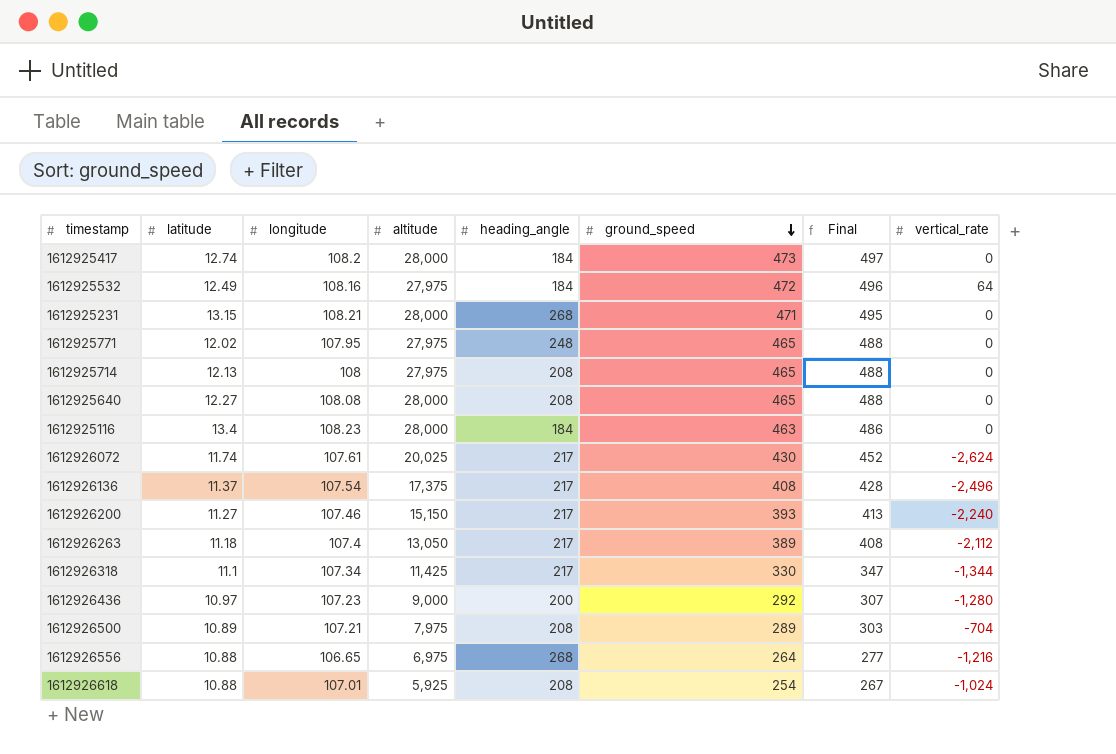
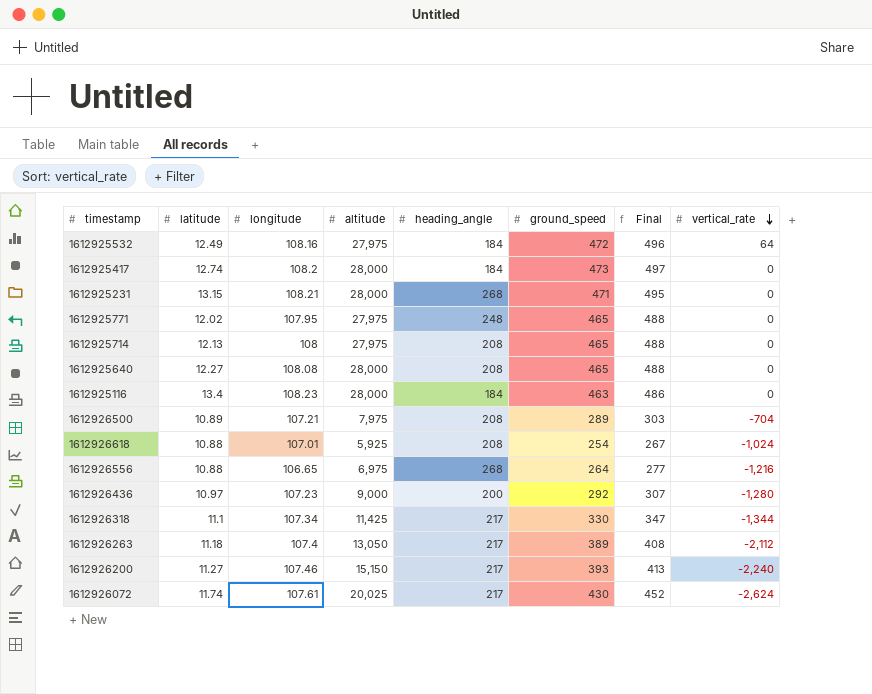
row order: ground_speed descending -> vertical_rate descending
row 1612926136: 11.37 | 107.54 | 17,375 | 217 | 408 | 428 | -2,496 -> none

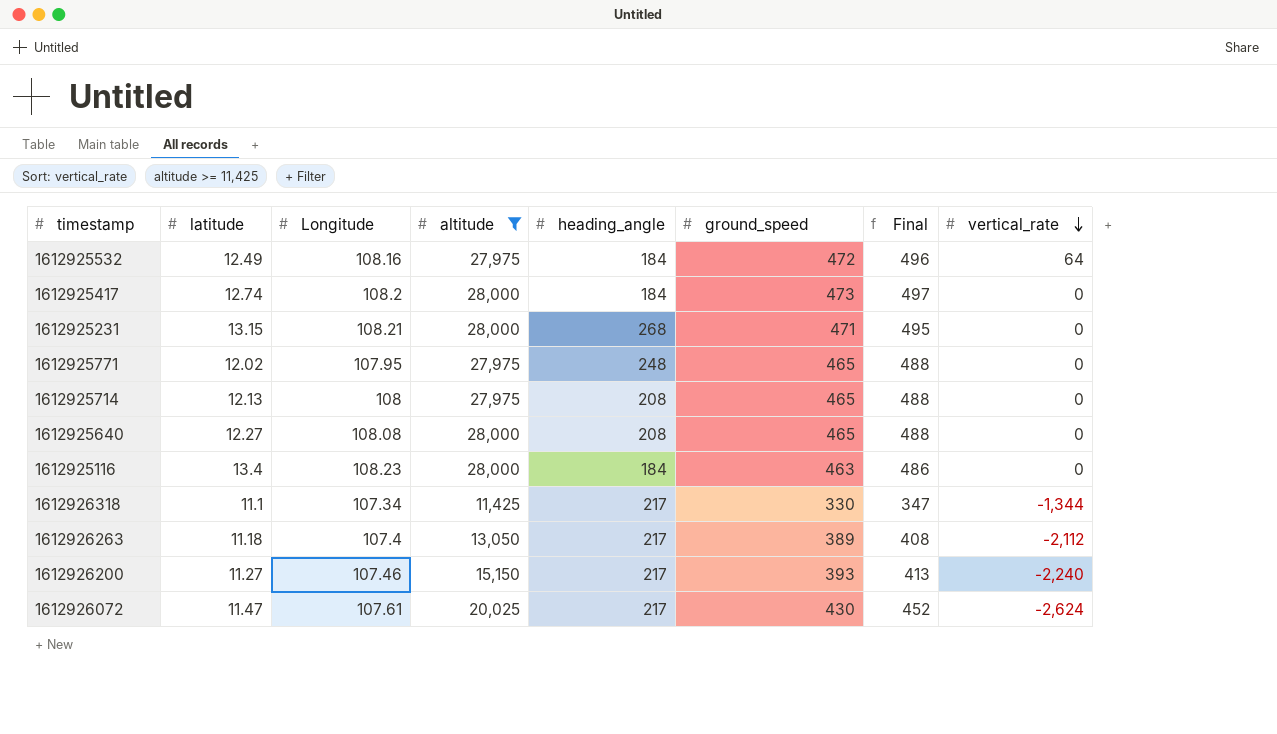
filter: none -> altitude >= 11,425
column name: longitude -> Longitude
1612926072 | latitude: 11.74 -> 11.47

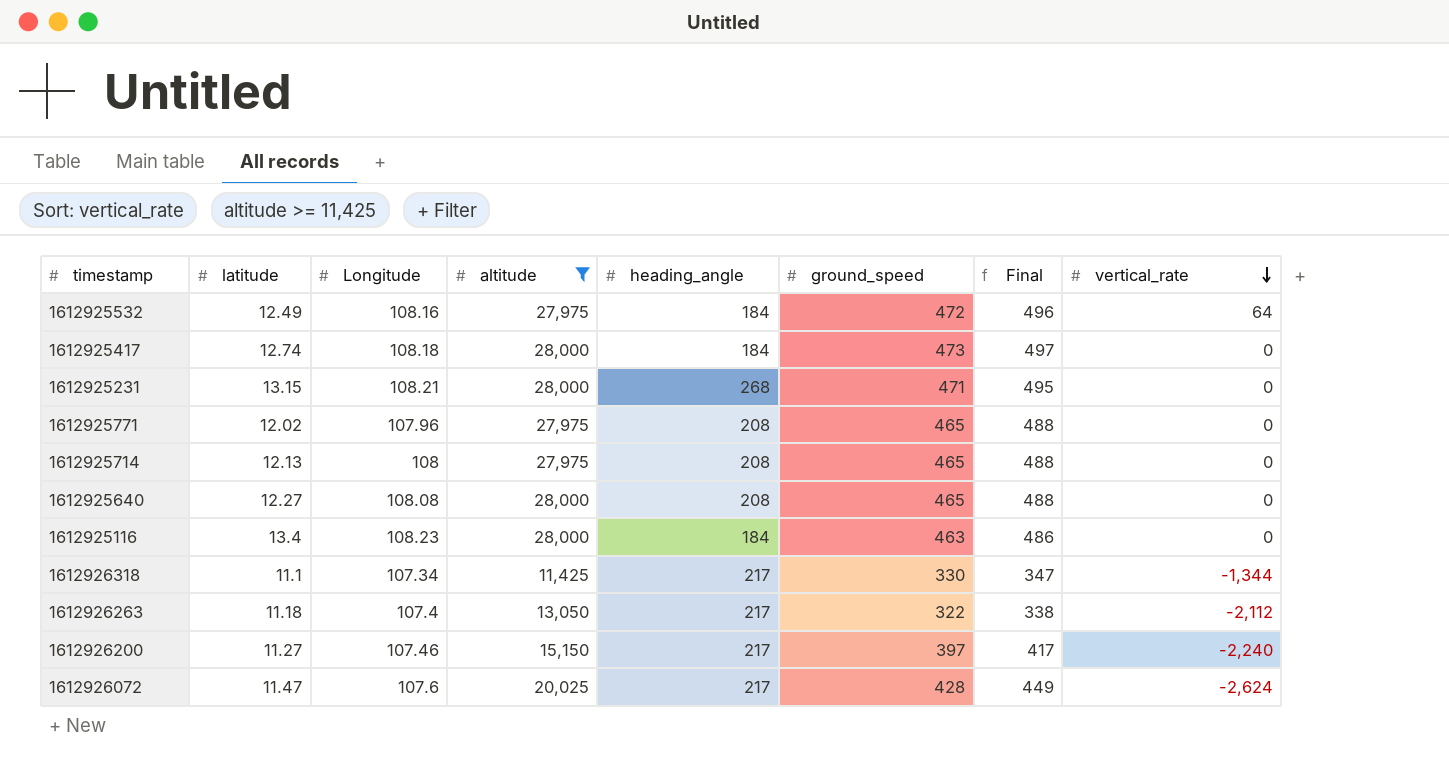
1612925417 | Longitude: 108.2 -> 108.18
1612925771 | Longitude: 107.95 -> 107.96
1612925771 | heading_angle: 248 -> 208
1612926263 | ground_speed: 389 -> 322
1612926263 | Final: 408 -> 338
1612926200 | ground_speed: 393 -> 397
1612926200 | Final: 413 -> 417
1612926072 | Longitude: 107.61 -> 107.6
1612926072 | ground_speed: 430 -> 428
1612926072 | Final: 452 -> 449

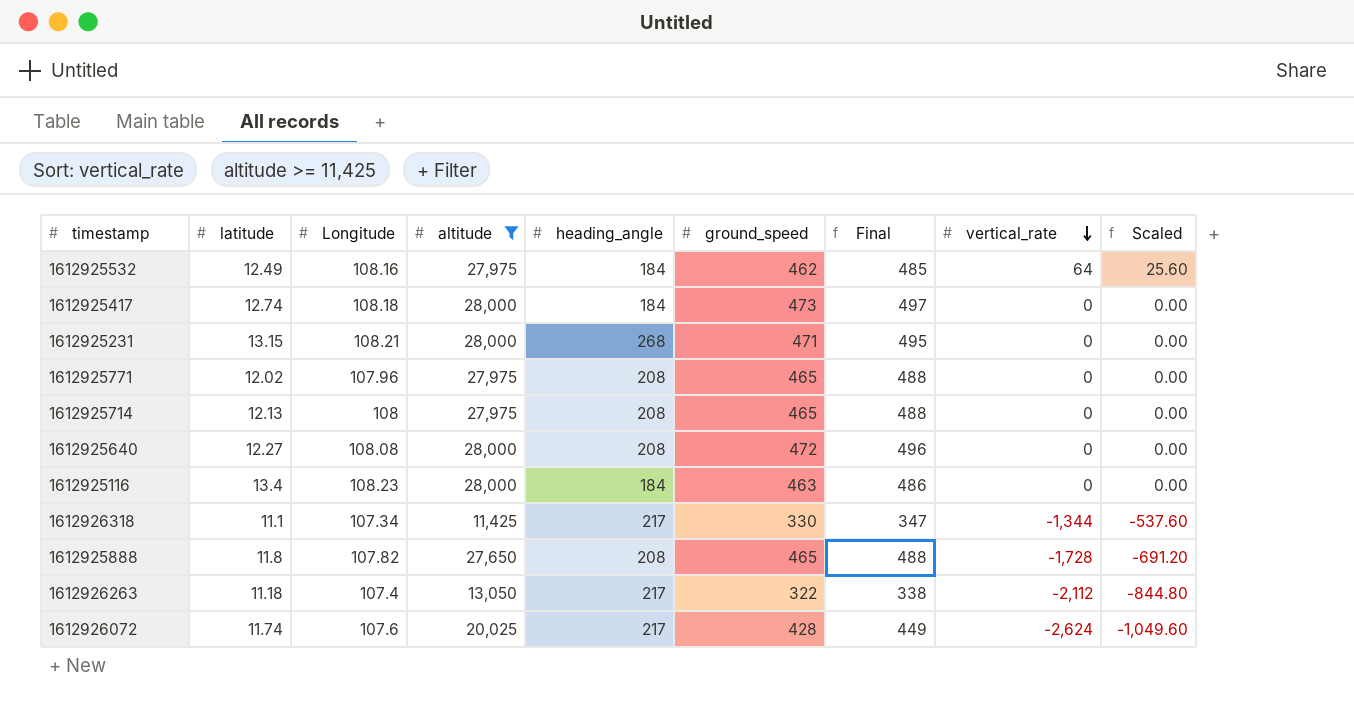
column Scaled | formula: none -> [vertical_rate] * 0.4
row 1612926200: 11.27 | 107.46 | 15,150 | 217 | 397 | 417 | -2,240 -> none
1612925532 | ground_speed: 472 -> 462
1612925532 | Final: 496 -> 485
1612925640 | ground_speed: 465 -> 472
1612925640 | Final: 488 -> 496
row 1612925888: none -> 11.8 | 107.82 | 27,650 | 208 | 465 | 488 | -1,728 | -691.20
1612926072 | latitude: 11.47 -> 11.74

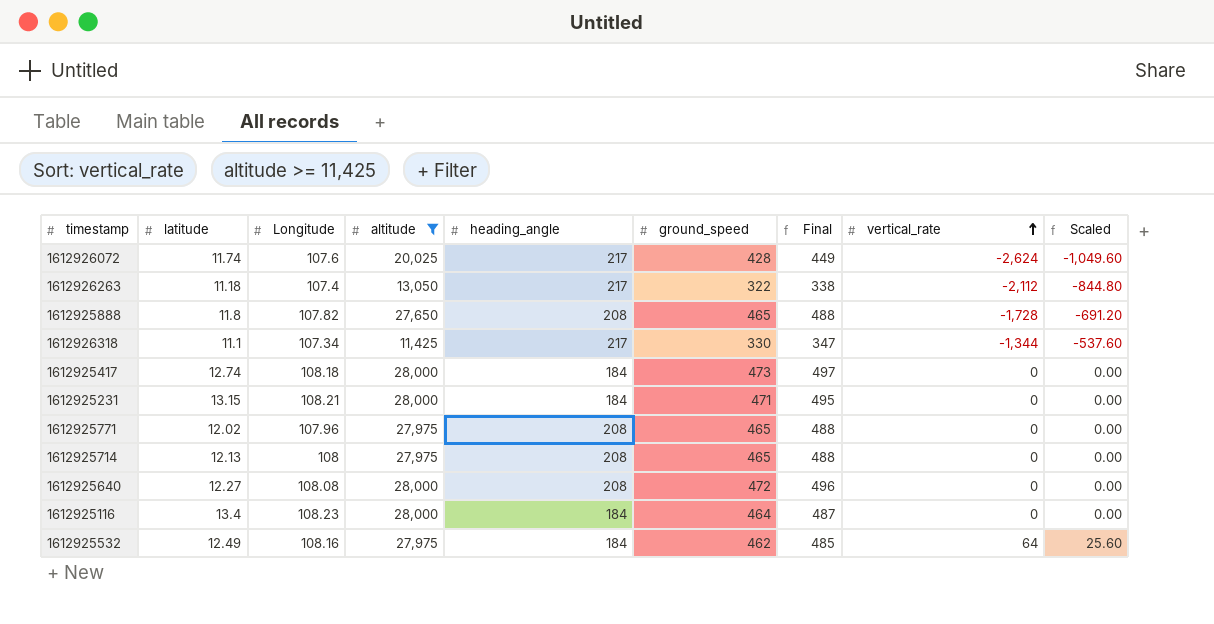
row order: vertical_rate descending -> vertical_rate ascending
1612925231 | heading_angle: 268 -> 184
1612925116 | ground_speed: 463 -> 464
1612925116 | Final: 486 -> 487

